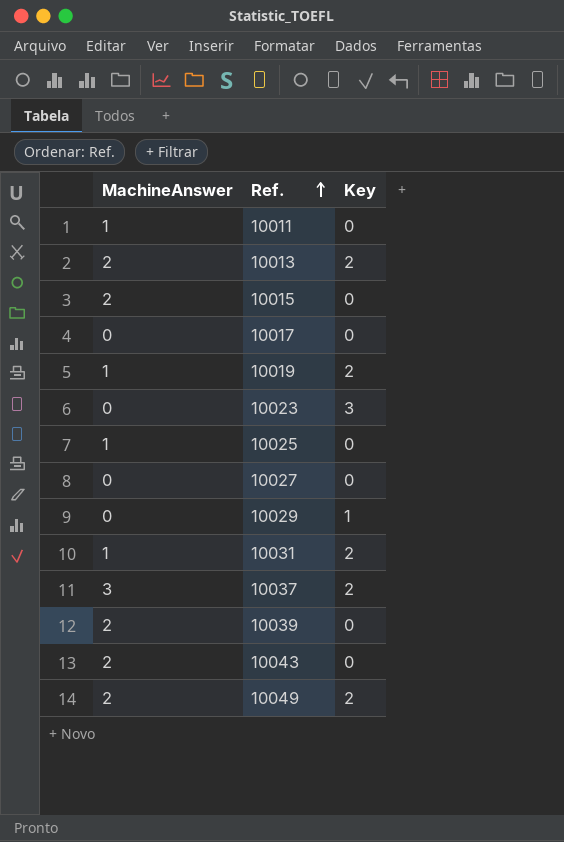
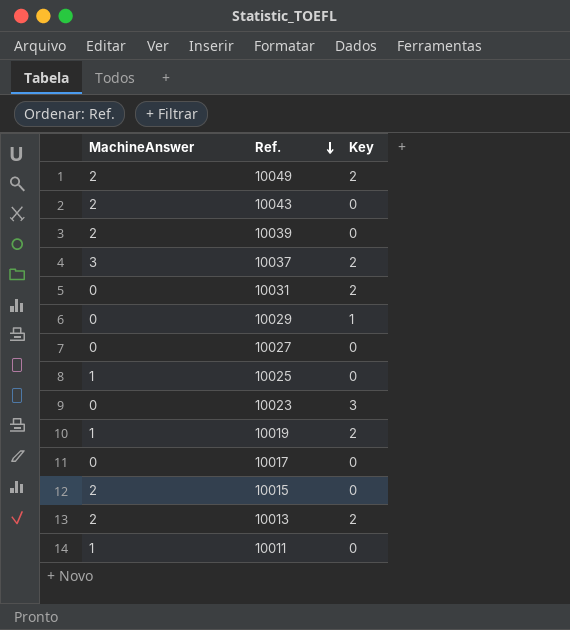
row order: Ref. ascending -> Ref. descending
10031 | MachineAnswer: 1 -> 0

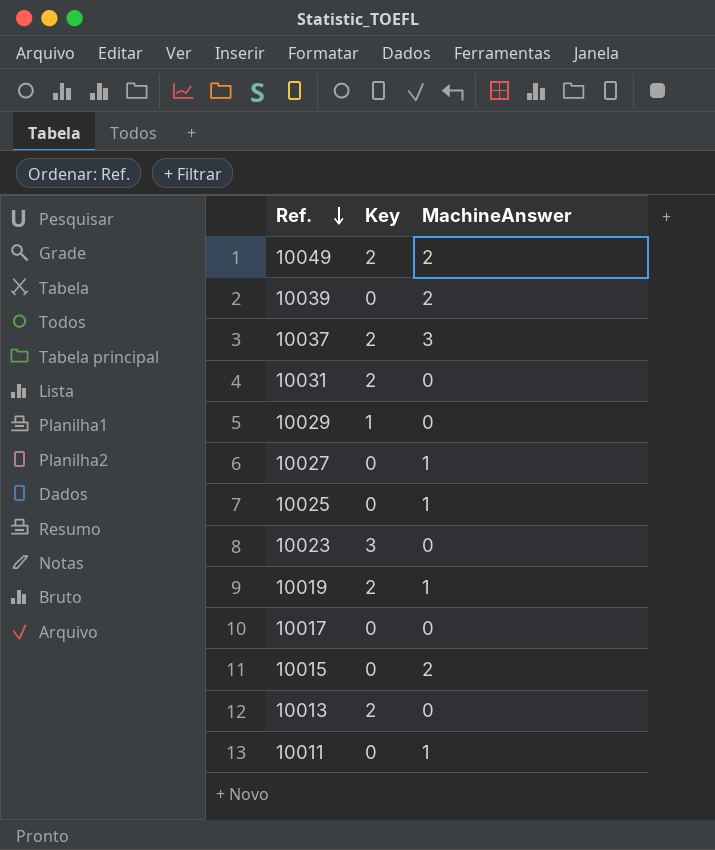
column MachineAnswer | position: 1 -> 3
row 10043: 2 | 0 -> none
10027 | MachineAnswer: 0 -> 1
10013 | MachineAnswer: 2 -> 0

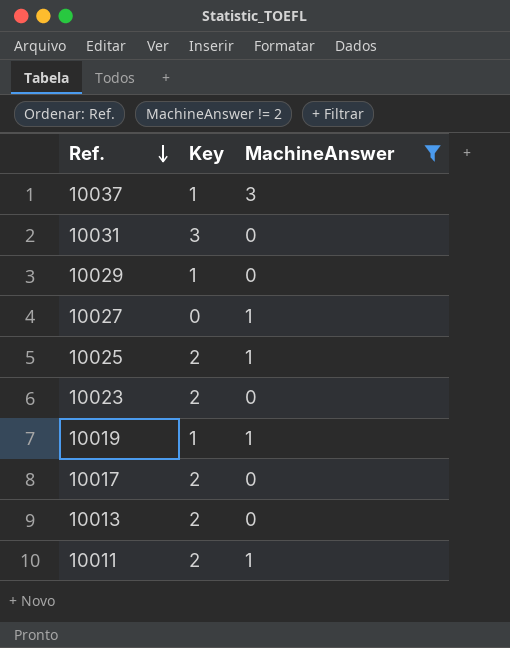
filter: none -> MachineAnswer != 2
10037 | Key: 2 -> 1
10031 | Key: 2 -> 3
10025 | Key: 0 -> 2
10023 | Key: 3 -> 2
10019 | Key: 2 -> 1
10017 | Key: 0 -> 2
10011 | Key: 0 -> 2

